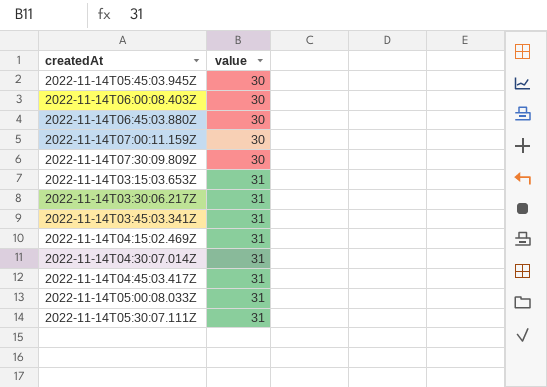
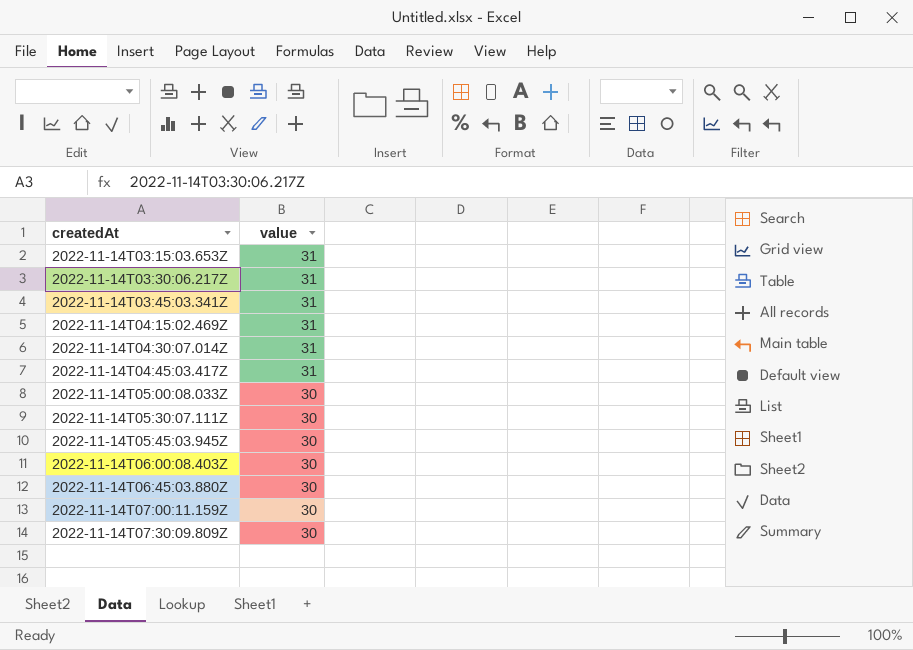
row order: value ascending -> createdAt ascending
2022-11-14T05:00:08.033Z | value: 31 -> 30
2022-11-14T05:30:07.111Z | value: 31 -> 30

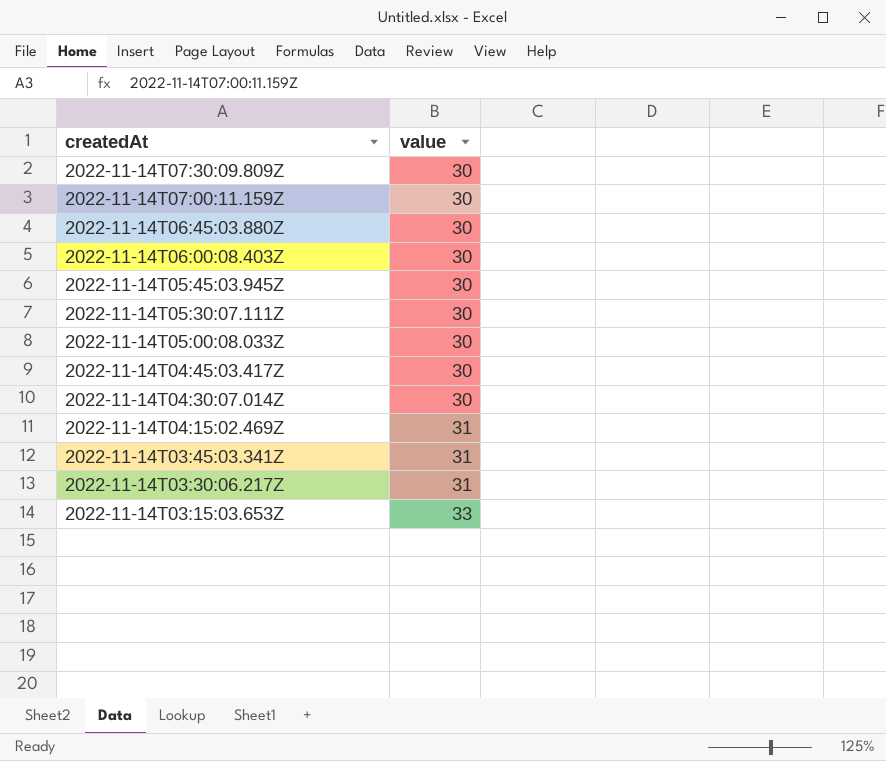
row order: createdAt ascending -> createdAt descending
2022-11-14T04:45:03.417Z | value: 31 -> 30
2022-11-14T04:30:07.014Z | value: 31 -> 30
2022-11-14T03:15:03.653Z | value: 31 -> 33

